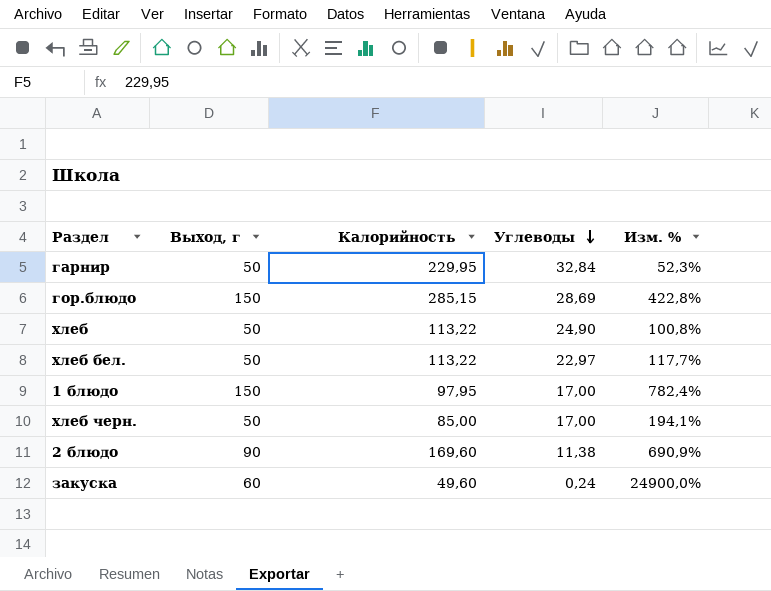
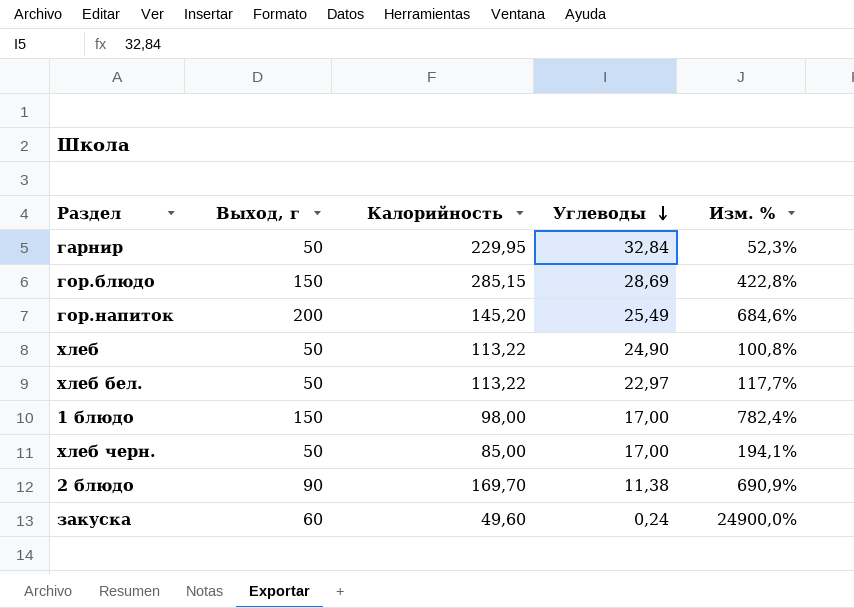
row гор.напиток: none -> 200 | 145,20 | 25,49 | 684,6%
1 блюдо | Калорийность: 97,95 -> 98,00
2 блюдо | Калорийность: 169,60 -> 169,70

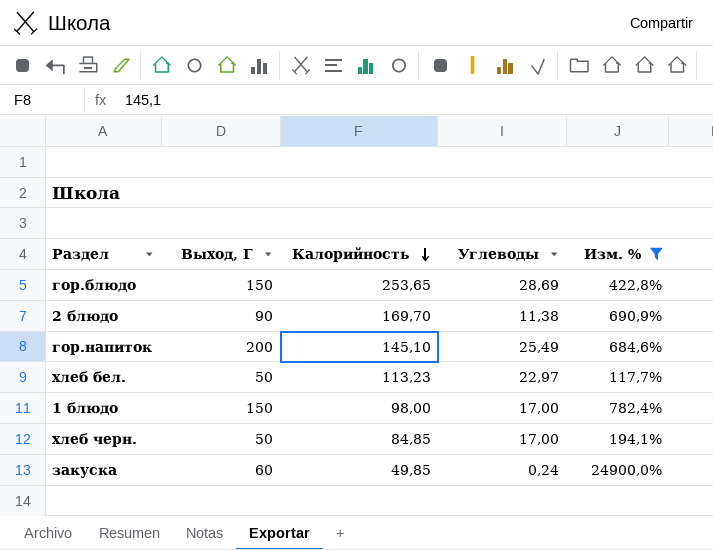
filter: none -> Изм. % >= 117,7%
row order: Углеводы descending -> Калорийность descending
column name: Выход, г -> Выход, Г
гор.блюдо | Калорийность: 285,15 -> 253,65
гор.напиток | Калорийность: 145,20 -> 145,10
хлеб бел. | Калорийность: 113,22 -> 113,23
хлеб черн. | Калорийность: 85,00 -> 84,85
закуска | Калорийность: 49,60 -> 49,85

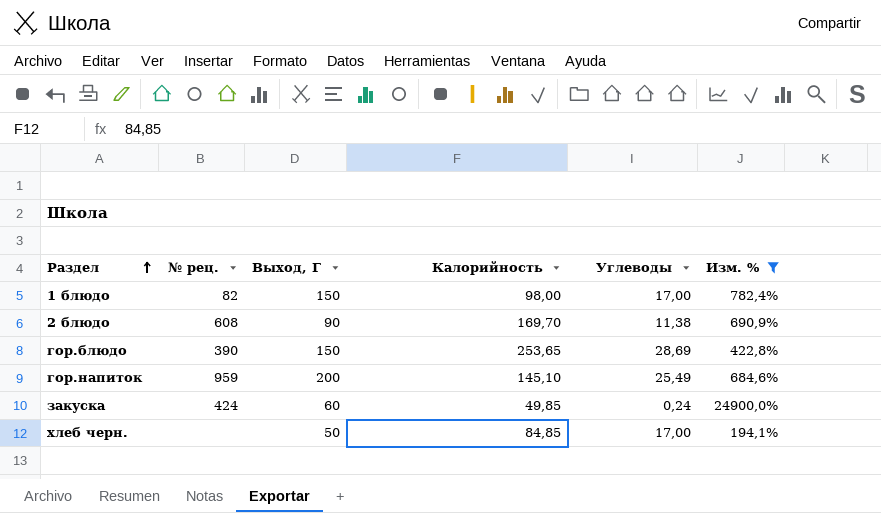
row order: Калорийность descending -> Раздел ascending
column № рец. | position: none -> 2
row хлеб бел.: 50 | 113,23 | 22,97 | 117,7% -> none

